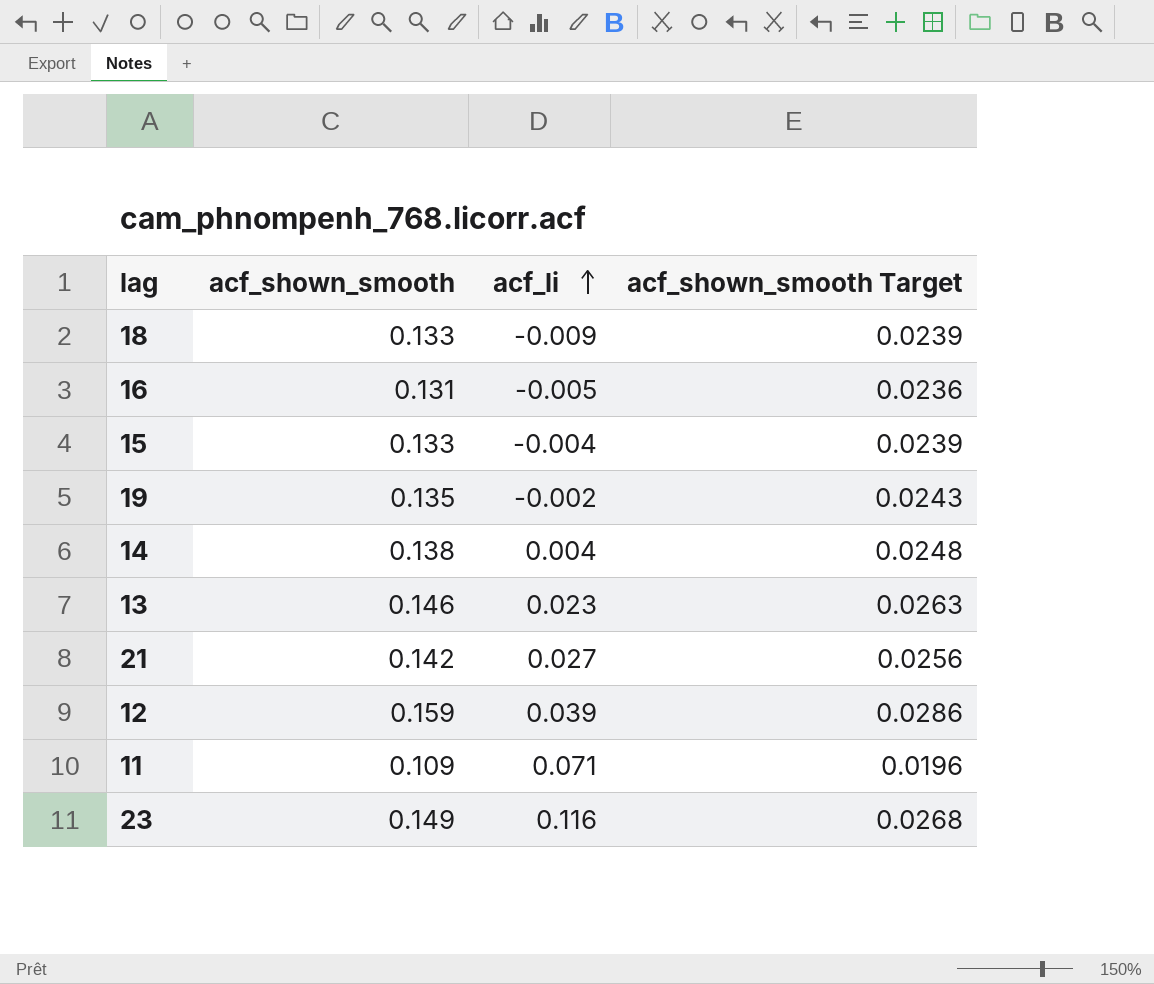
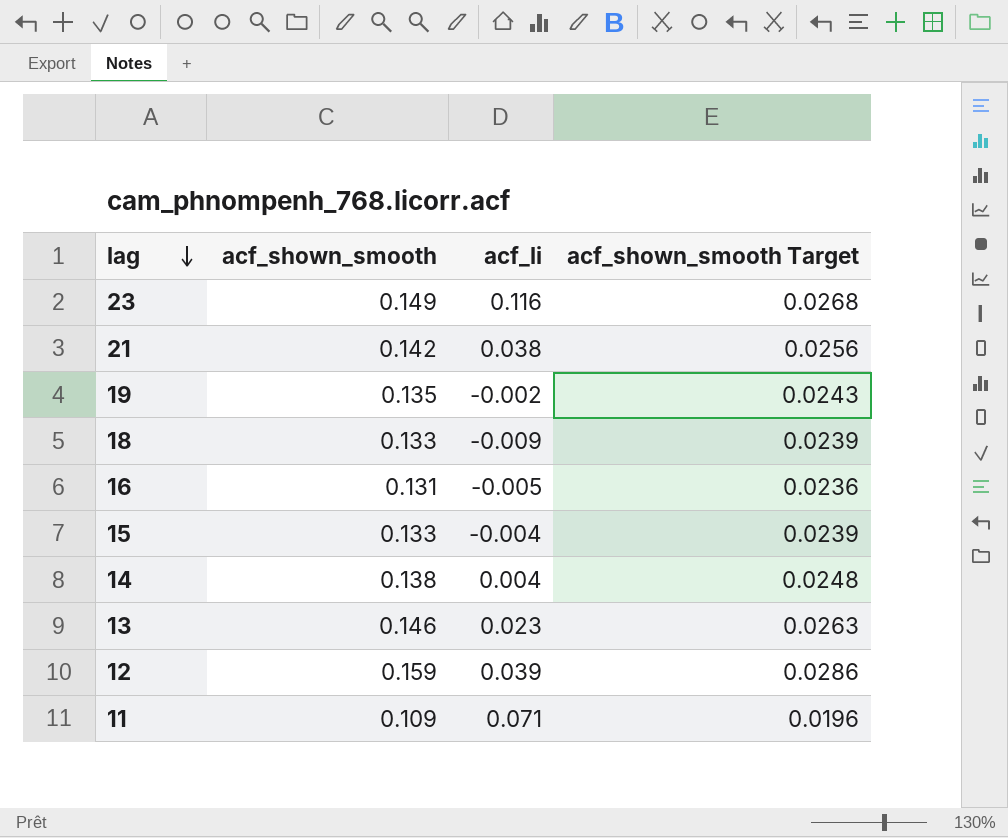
row order: acf_li ascending -> lag descending
21 | acf_li: 0.027 -> 0.038

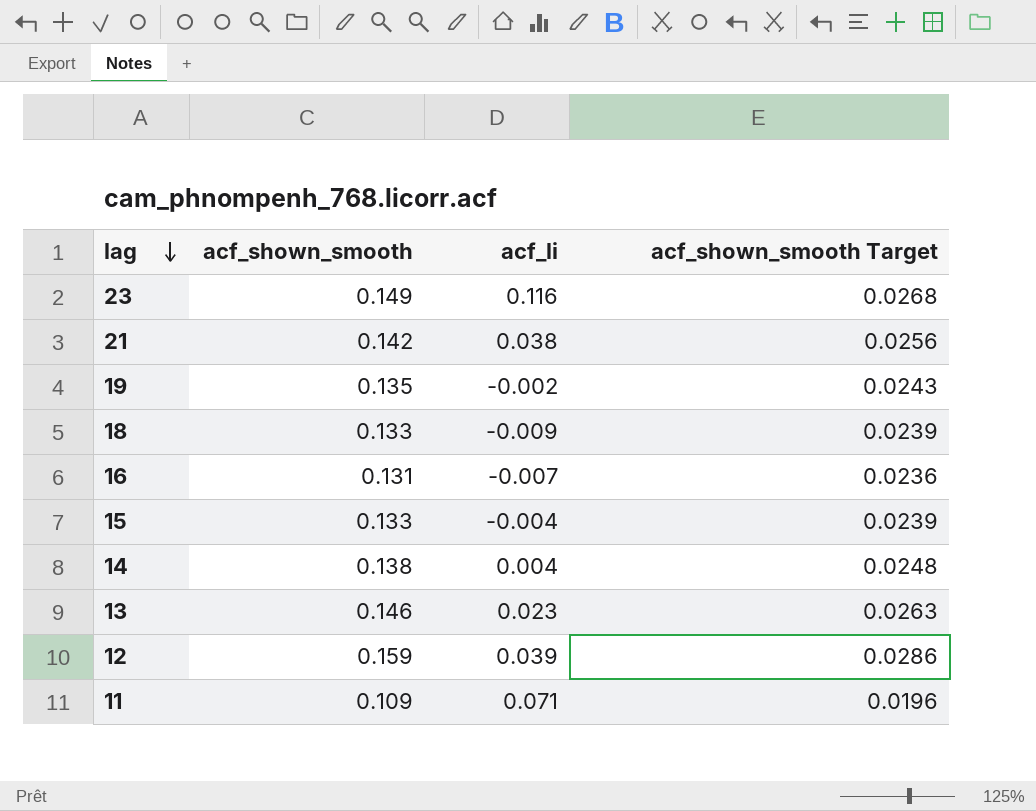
16 | acf_li: -0.005 -> -0.007

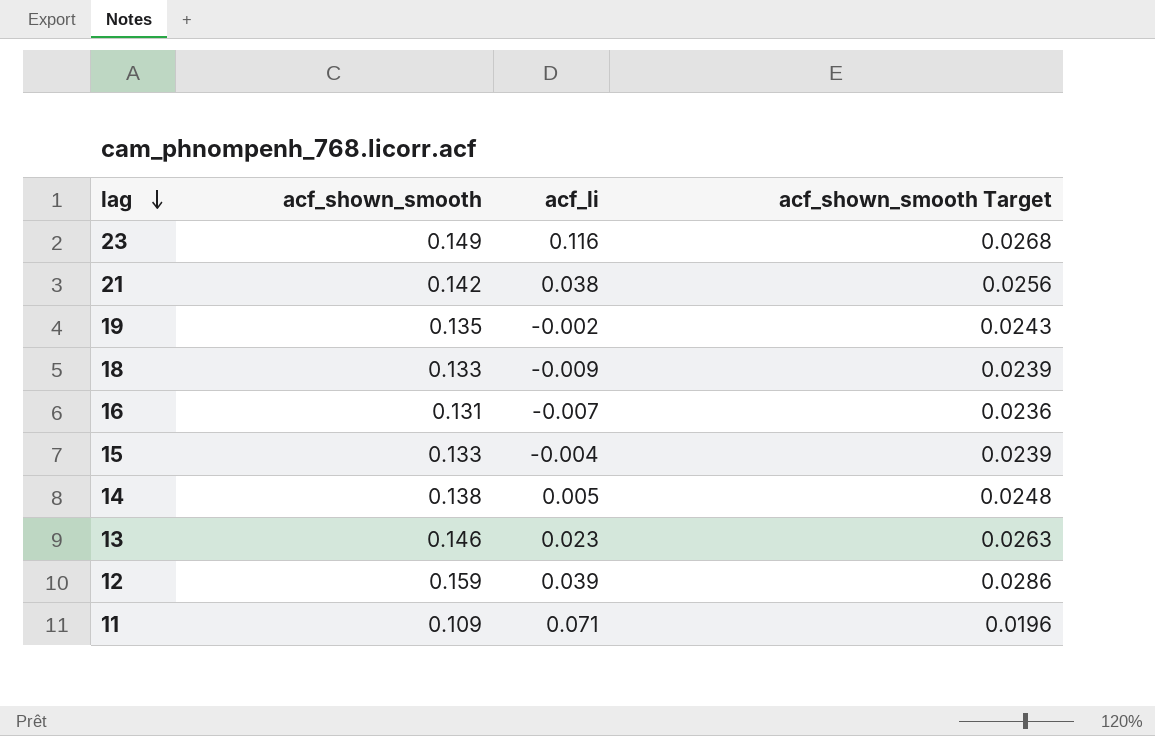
14 | acf_li: 0.004 -> 0.005

